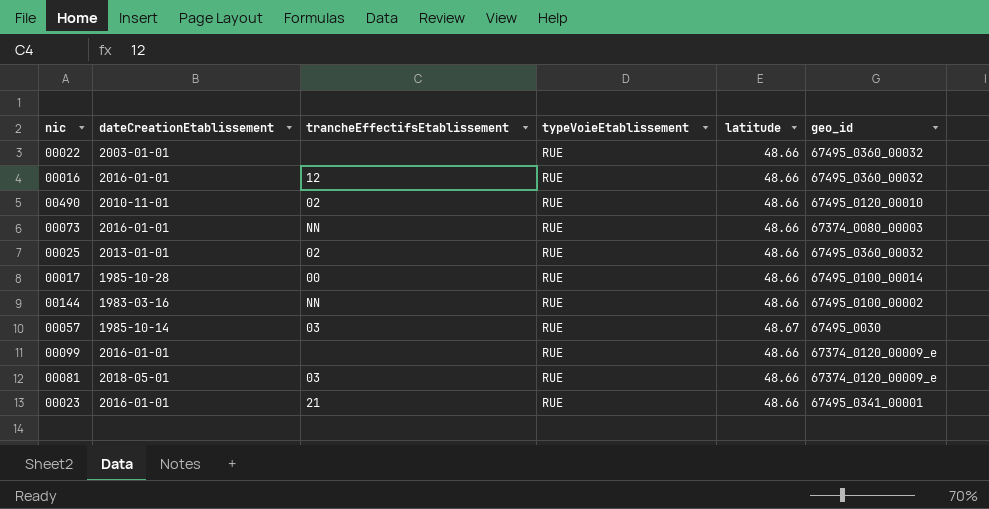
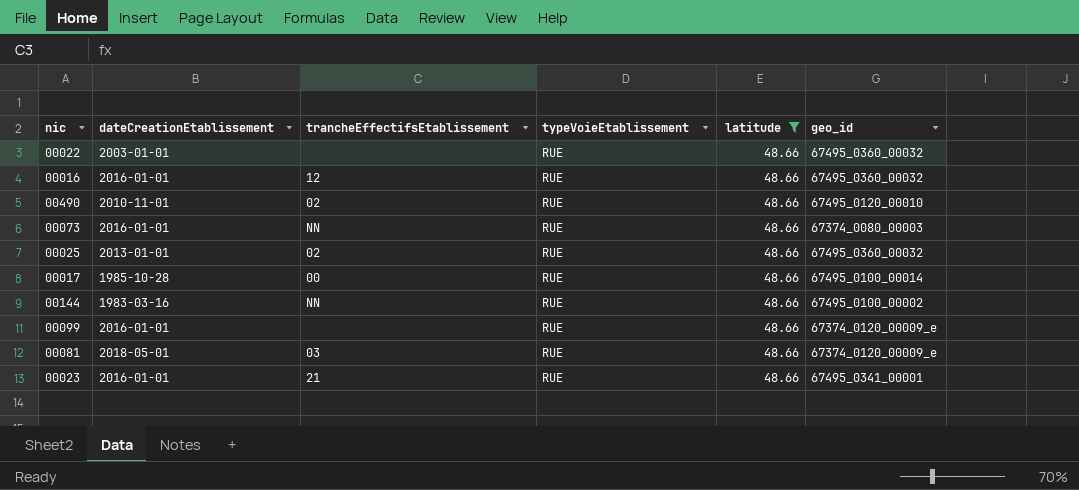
filter: none -> latitude = 48.66

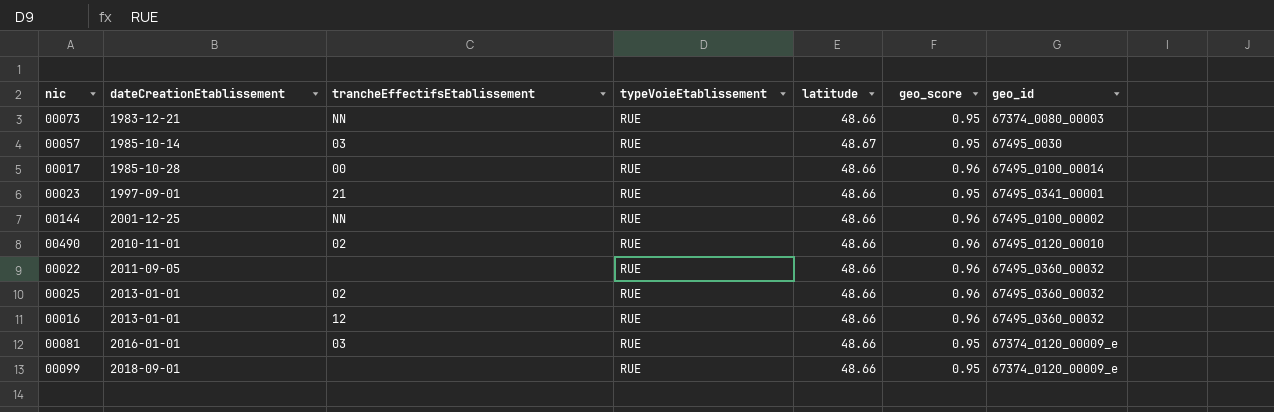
filter: latitude = 48.66 -> none
row order: none -> dateCreationEtablissement ascending
column geo_score | position: none -> 6
00073 | dateCreationEtablissement: 2016-01-01 -> 1983-12-21
00023 | dateCreationEtablissement: 2016-01-01 -> 1997-09-01
00144 | dateCreationEtablissement: 1983-03-16 -> 2001-12-25
00022 | dateCreationEtablissement: 2003-01-01 -> 2011-09-05
00016 | dateCreationEtablissement: 2016-01-01 -> 2013-01-01
00081 | dateCreationEtablissement: 2018-05-01 -> 2016-01-01
00099 | dateCreationEtablissement: 2016-01-01 -> 2018-09-01

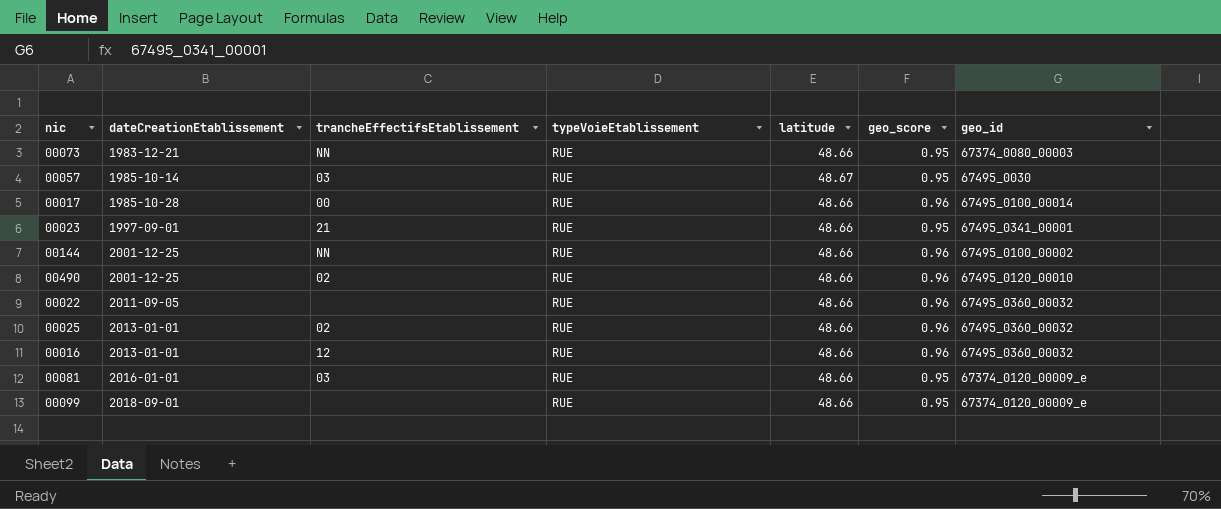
00490 | dateCreationEtablissement: 2010-11-01 -> 2001-12-25

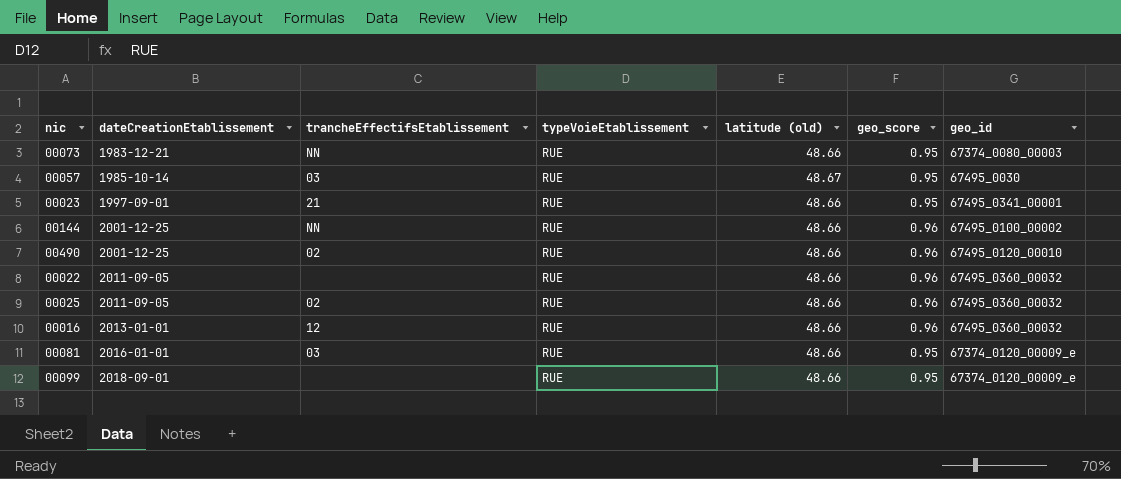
column name: latitude -> latitude (old)
row 00017: 1985-10-28 | 00 | RUE | 48.66 | 0.96 | 67495_0100_00014 -> none
00025 | dateCreationEtablissement: 2013-01-01 -> 2011-09-05

